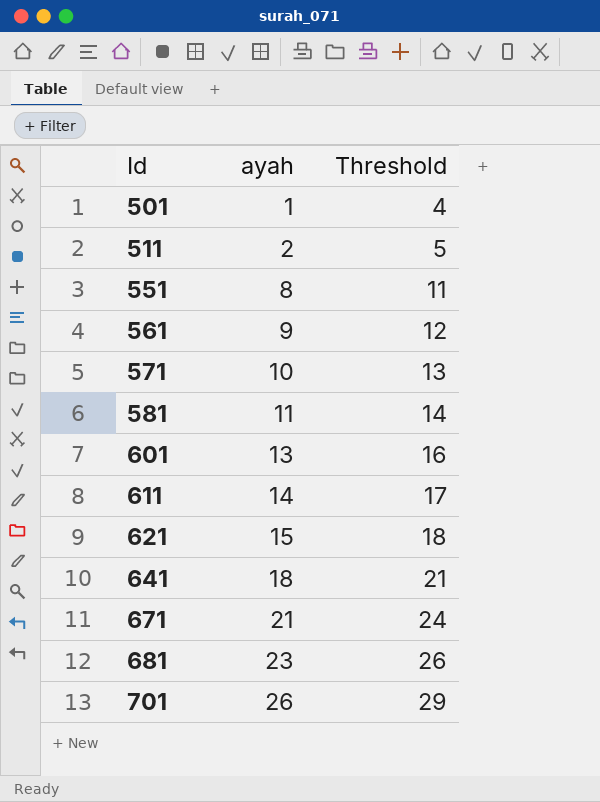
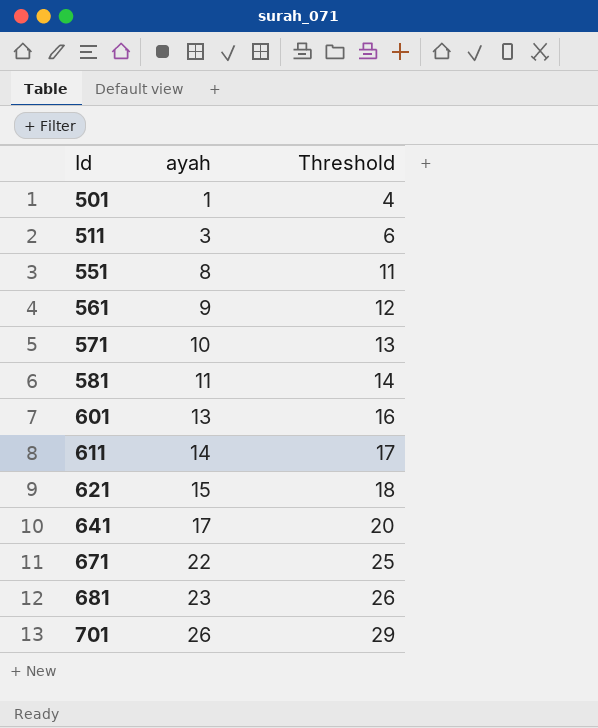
511 | ayah: 2 -> 3
511 | Threshold: 5 -> 6
641 | ayah: 18 -> 17
641 | Threshold: 21 -> 20
671 | ayah: 21 -> 22
671 | Threshold: 24 -> 25

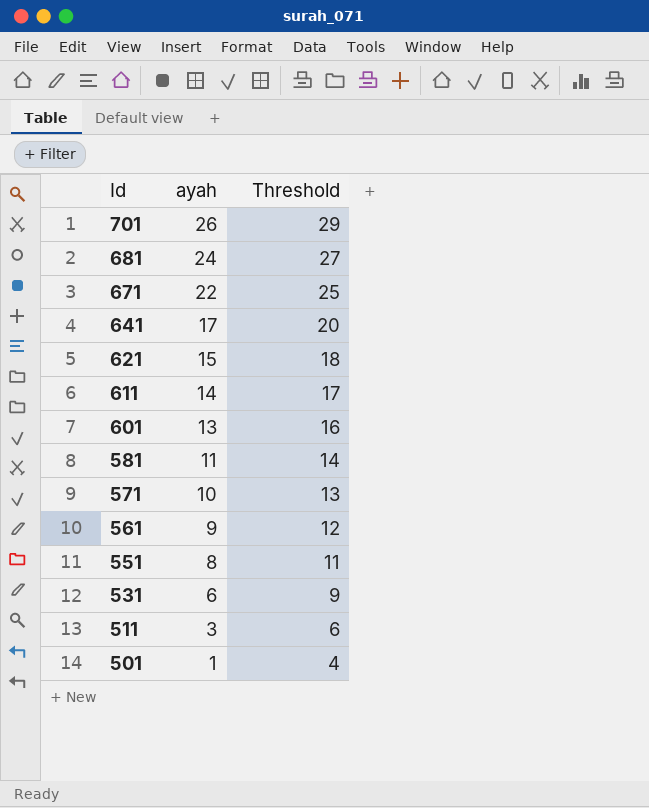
row order: Id ascending -> Id descending
681 | ayah: 23 -> 24
681 | Threshold: 26 -> 27
row 531: none -> 6 | 9

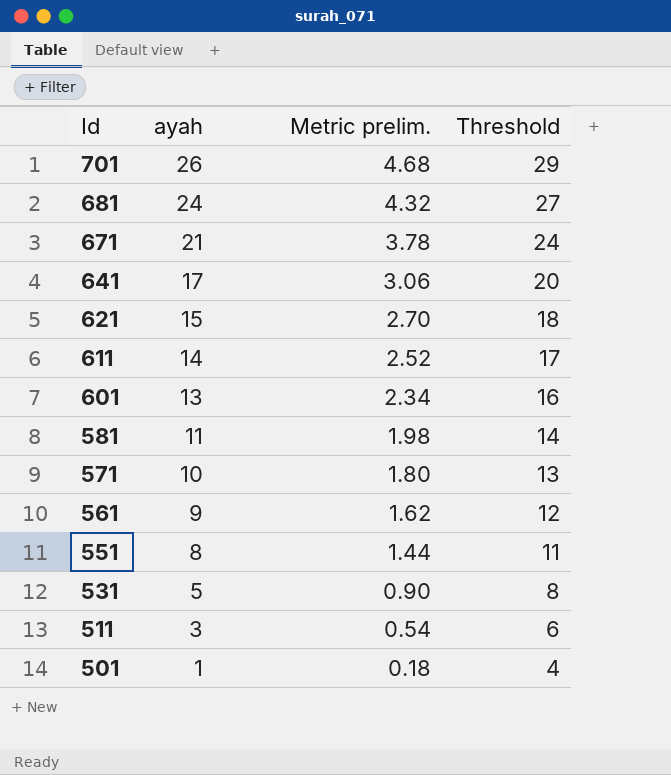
column Metric prelim. | formula: none -> [ayah] * 0.18
671 | ayah: 22 -> 21
671 | Threshold: 25 -> 24
531 | ayah: 6 -> 5
531 | Threshold: 9 -> 8

